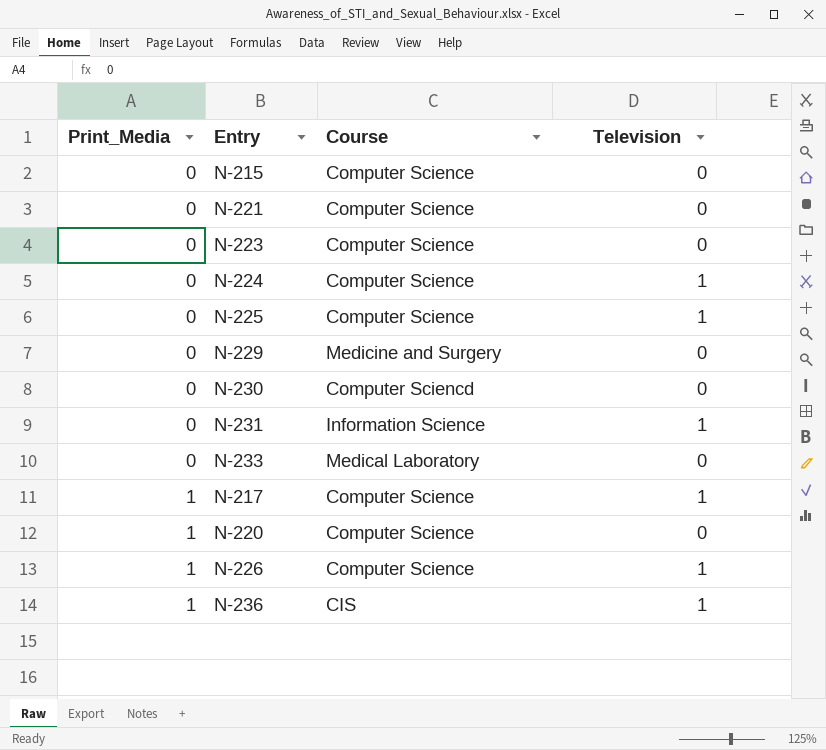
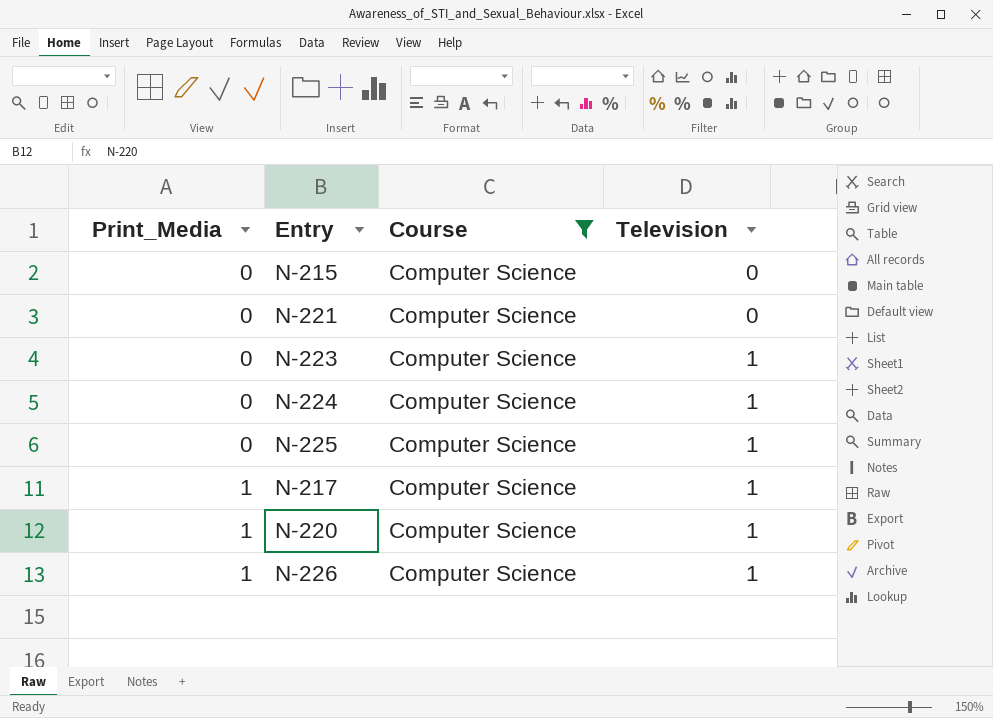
filter: none -> Course = Computer Science
N-223 | Television: 0 -> 1
N-220 | Television: 0 -> 1

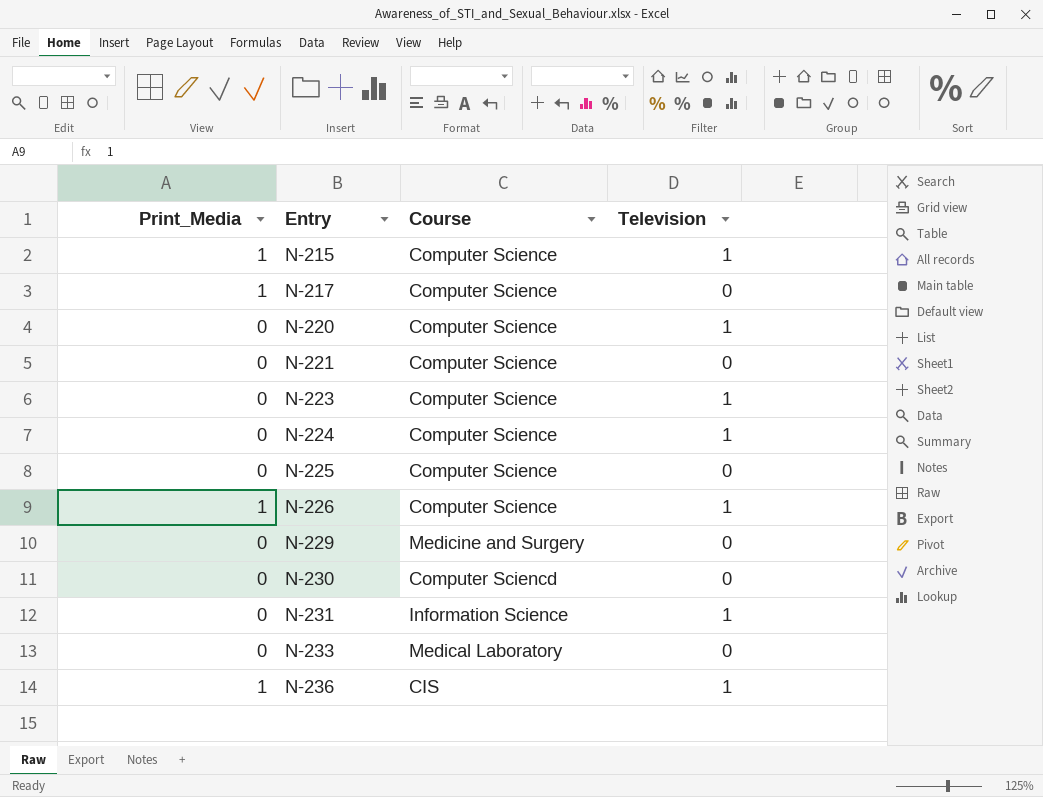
filter: Course = Computer Science -> none
row order: Print_Media ascending -> Entry ascending
N-215 | Print_Media: 0 -> 1
N-215 | Television: 0 -> 1
N-217 | Television: 1 -> 0
N-220 | Print_Media: 1 -> 0
N-225 | Television: 1 -> 0

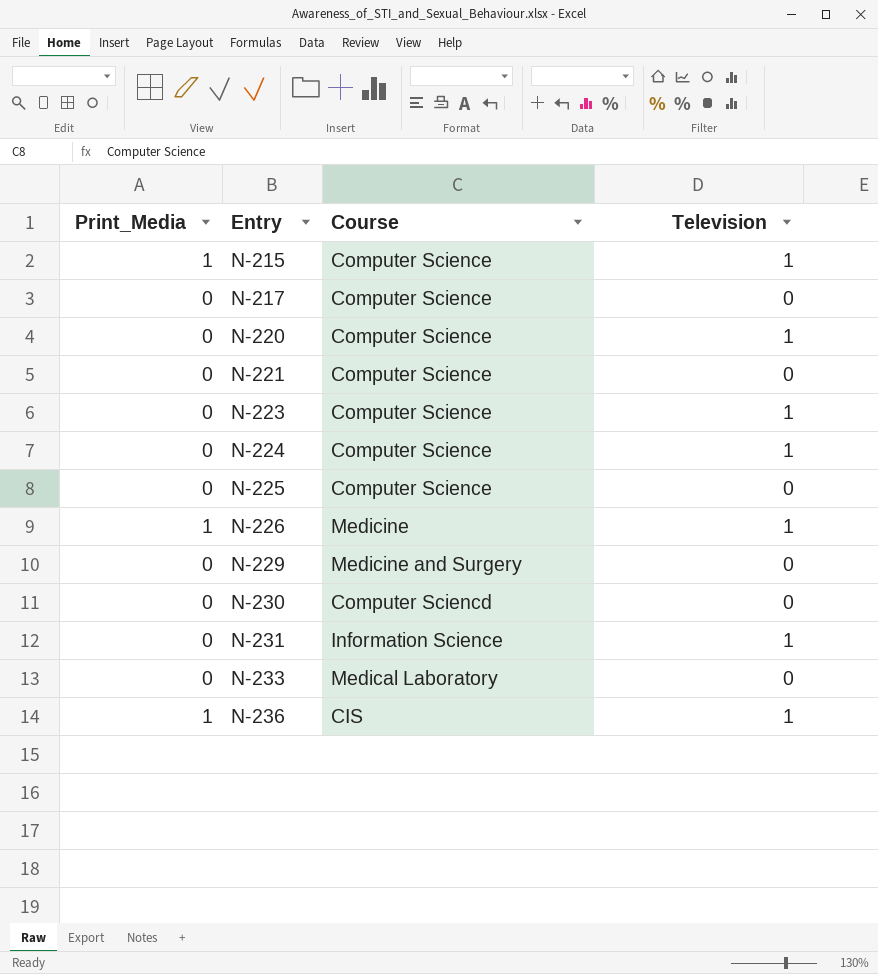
N-217 | Print_Media: 1 -> 0
N-226 | Course: Computer Science -> Medicine

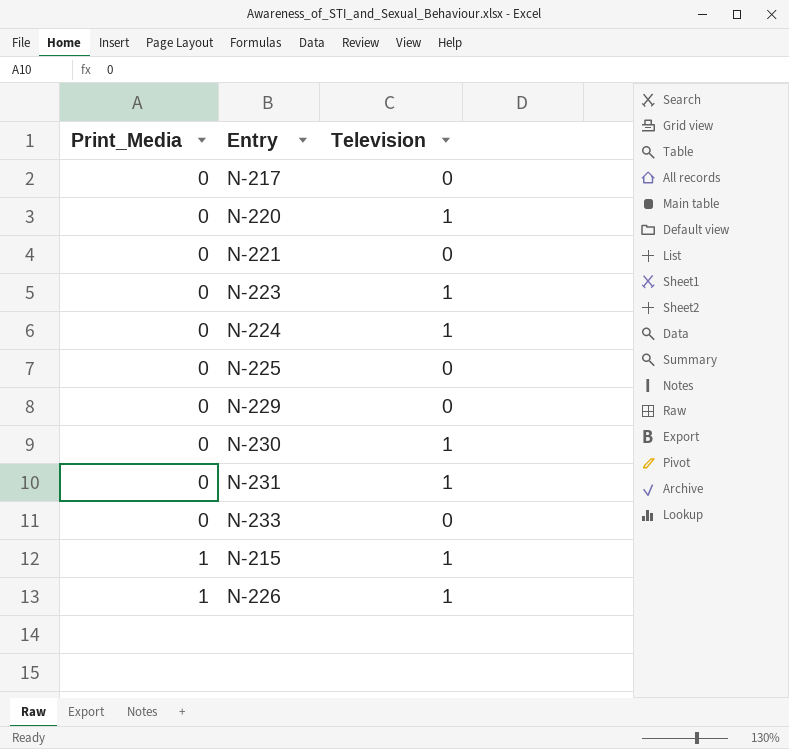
row order: Entry ascending -> Print_Media ascending
column Course | position: 3 -> none
row N-236: 1 | CIS | 1 -> none
N-230 | Television: 0 -> 1

